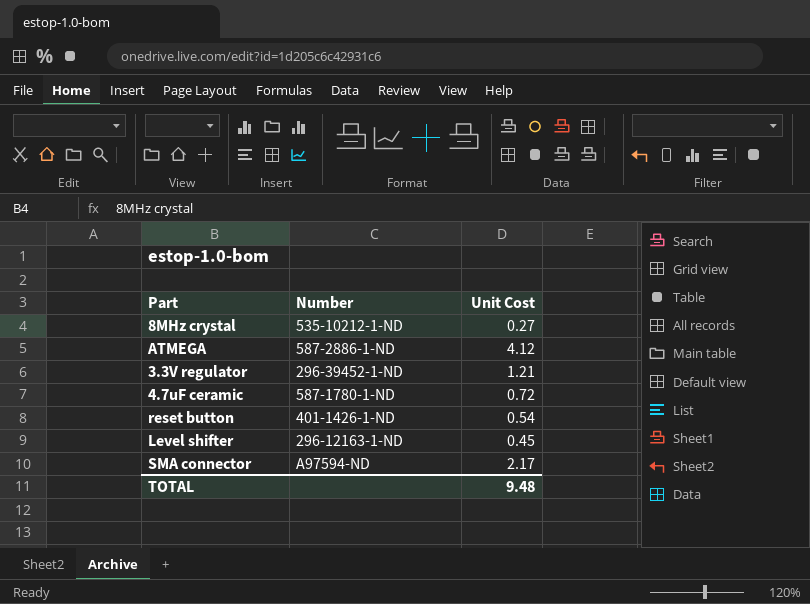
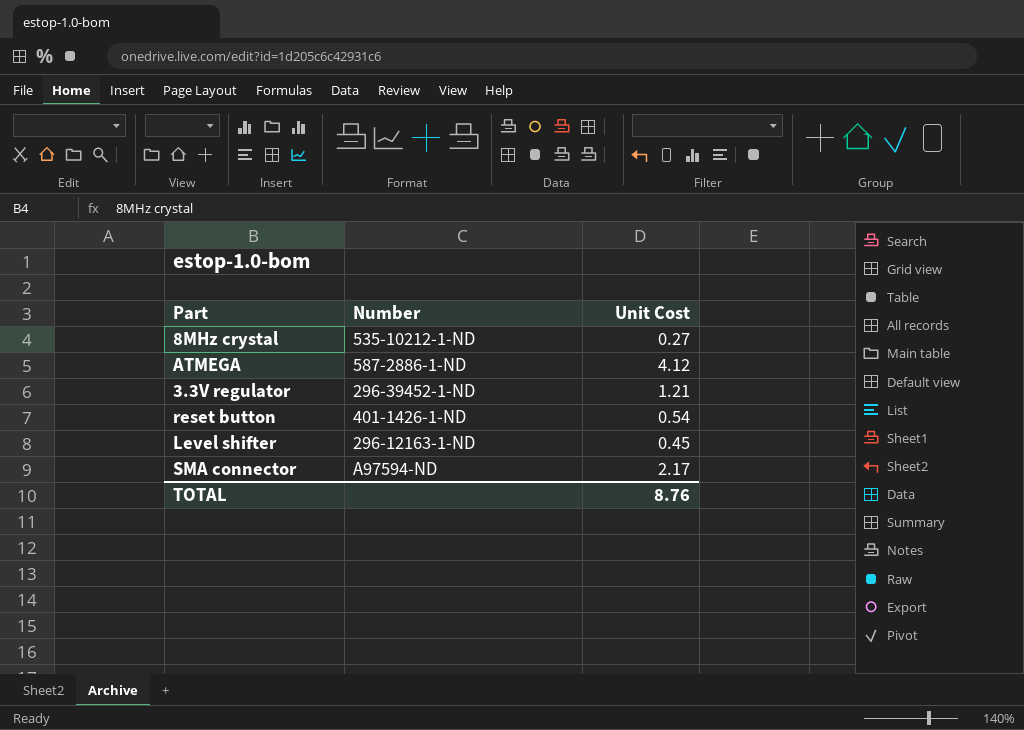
row 4.7uF ceramic: 587-1780-1-ND | 0.72 -> none
TOTAL | Unit Cost: 9.48 -> 8.76

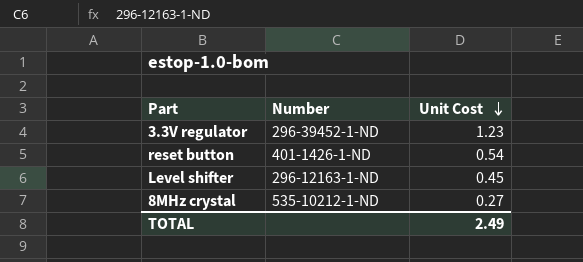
row order: none -> Unit Cost descending
row ATMEGA: 587-2886-1-ND | 4.12 -> none
row SMA connector: A97594-ND | 2.17 -> none
3.3V regulator | Unit Cost: 1.21 -> 1.23
TOTAL | Unit Cost: 8.76 -> 2.49

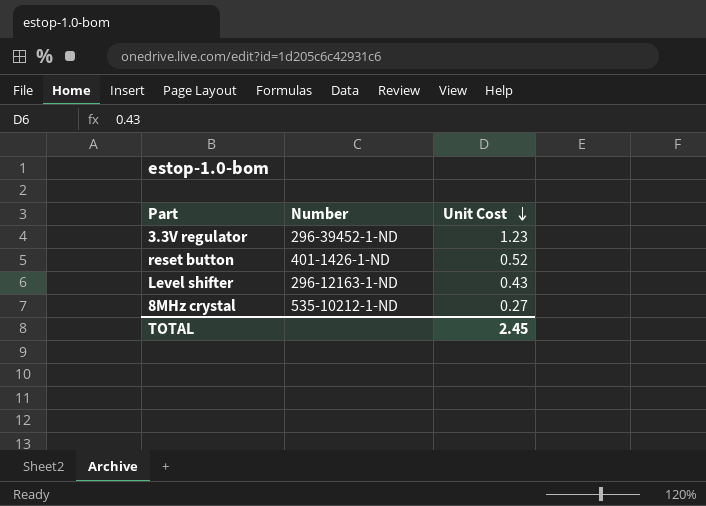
reset button | Unit Cost: 0.54 -> 0.52
Level shifter | Unit Cost: 0.45 -> 0.43
TOTAL | Unit Cost: 2.49 -> 2.45

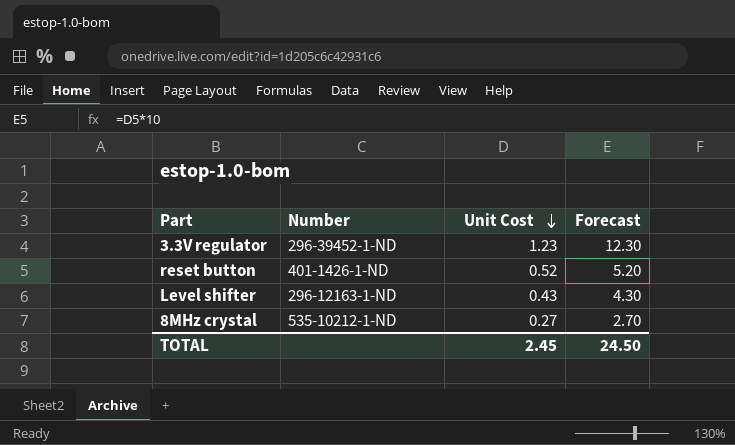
column Forecast | formula: none -> [Unit Cost] * 10

